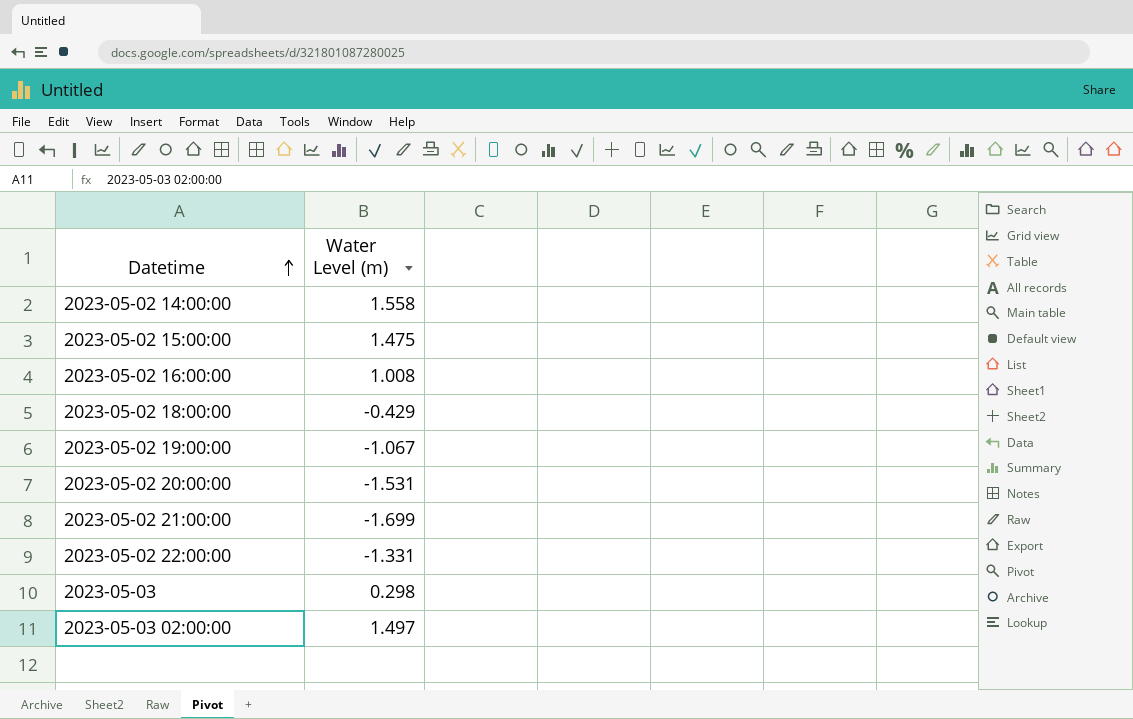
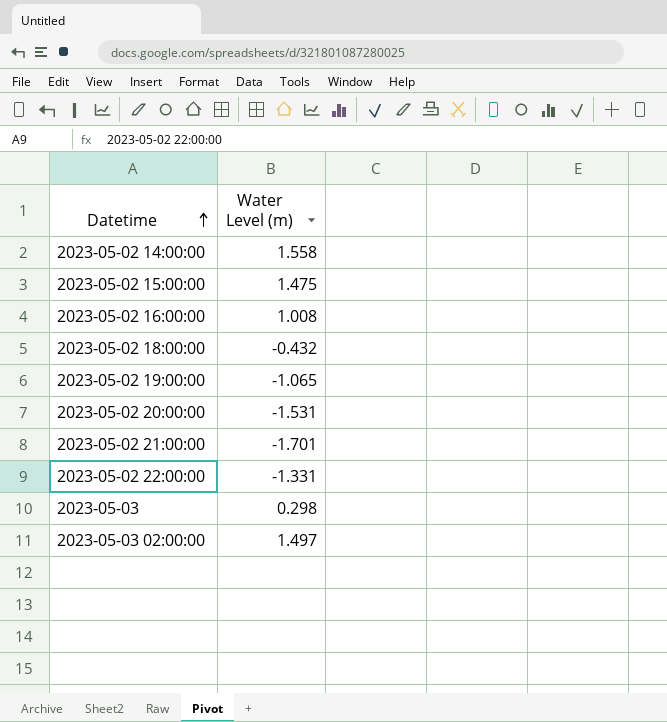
2023-05-02 18:00:00 | Water Level (m): -0.429 -> -0.432
2023-05-02 19:00:00 | Water Level (m): -1.067 -> -1.065
2023-05-02 21:00:00 | Water Level (m): -1.699 -> -1.701

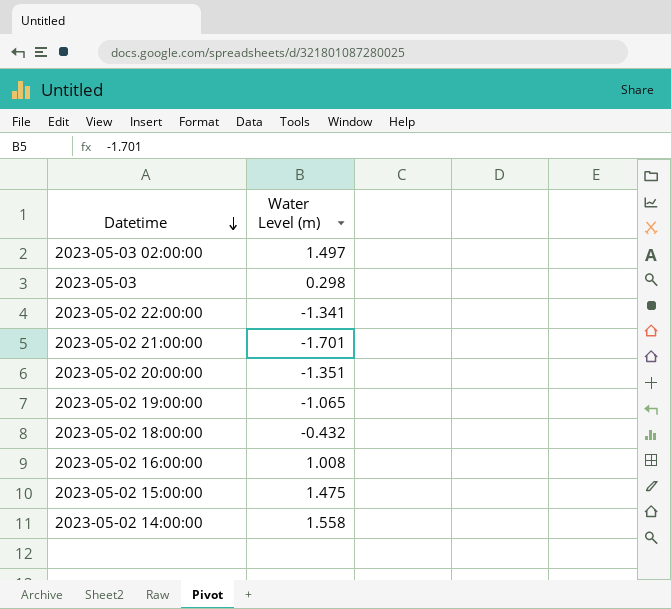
row order: Datetime ascending -> Datetime descending
2023-05-02 22:00:00 | Water Level (m): -1.331 -> -1.341
2023-05-02 20:00:00 | Water Level (m): -1.531 -> -1.351

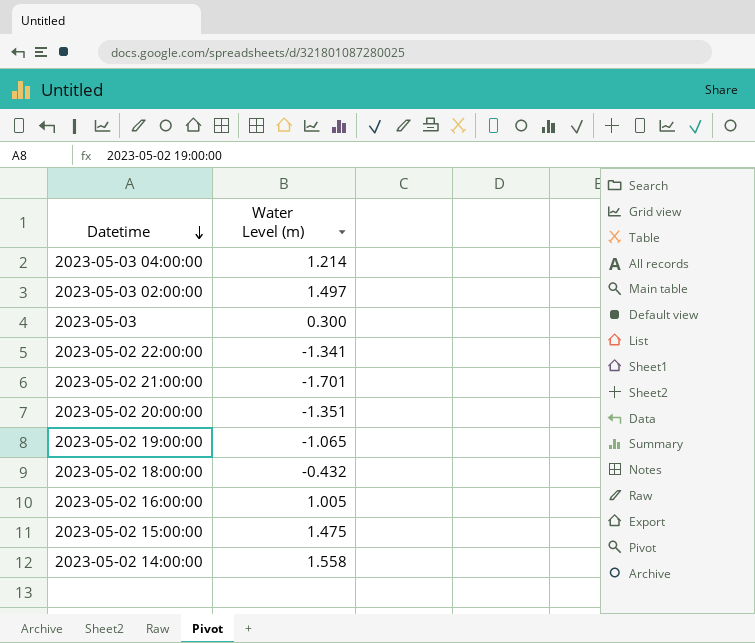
row 2023-05-03 04:00:00: none -> 1.214
2023-05-03 | Water Level (m): 0.298 -> 0.300
2023-05-02 16:00:00 | Water Level (m): 1.008 -> 1.005

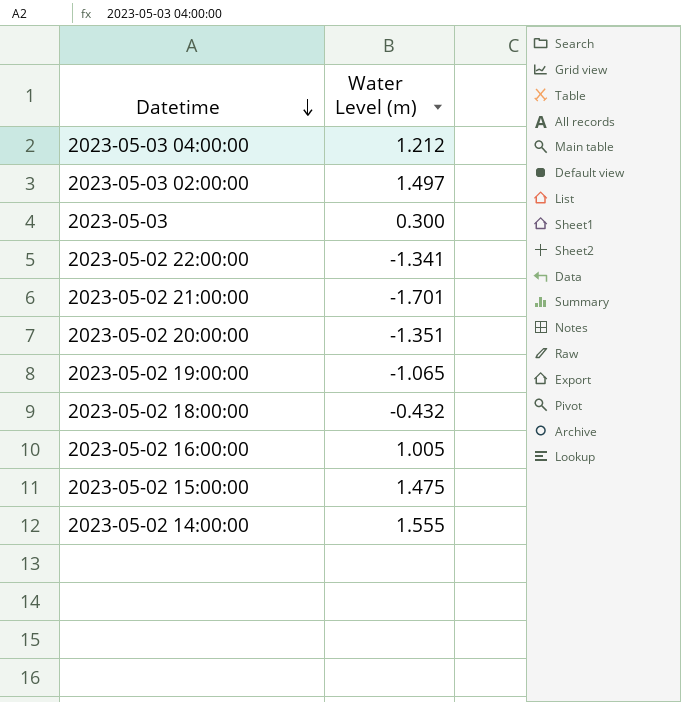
2023-05-03 04:00:00 | Water Level (m): 1.214 -> 1.212
2023-05-02 14:00:00 | Water Level (m): 1.558 -> 1.555

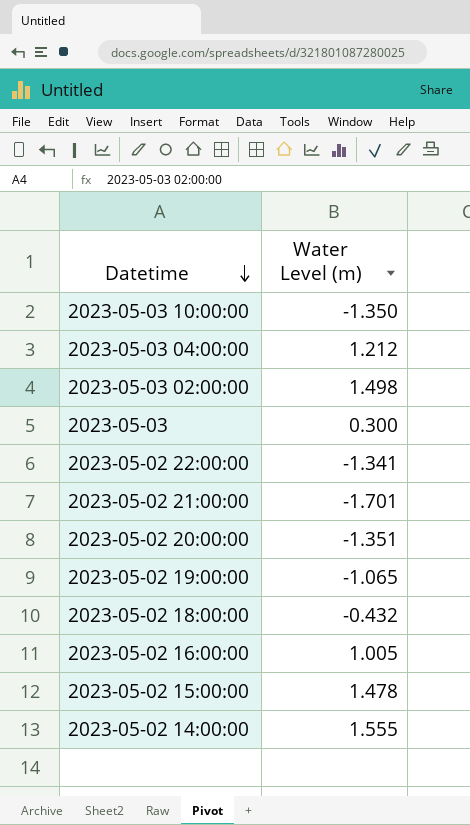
row 2023-05-03 10:00:00: none -> -1.350
2023-05-03 02:00:00 | Water Level (m): 1.497 -> 1.498
2023-05-02 15:00:00 | Water Level (m): 1.475 -> 1.478

